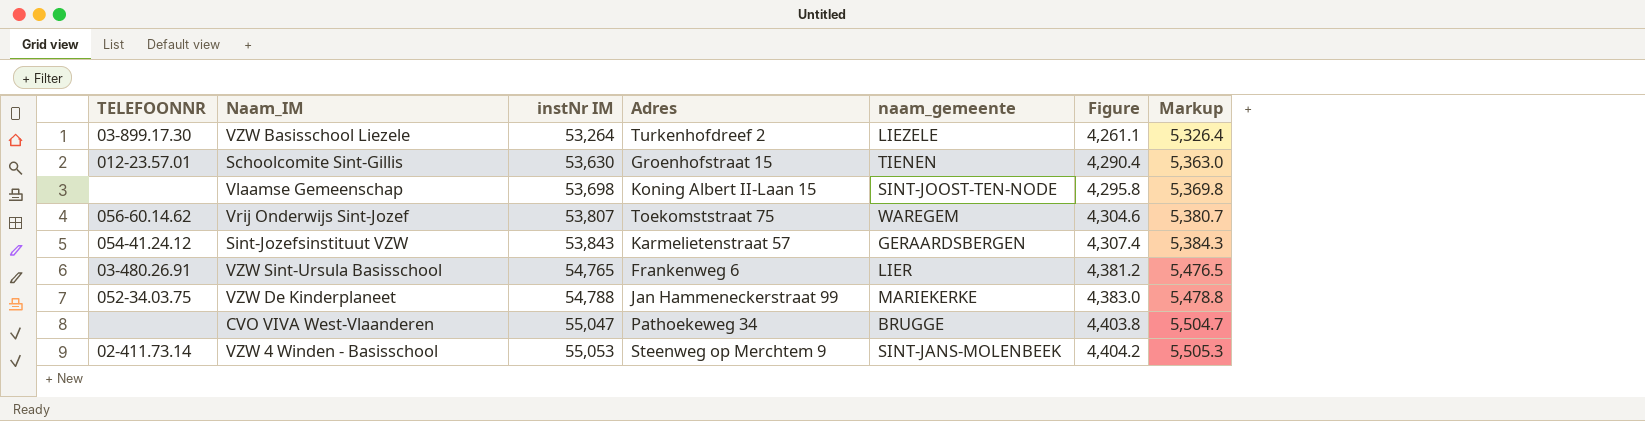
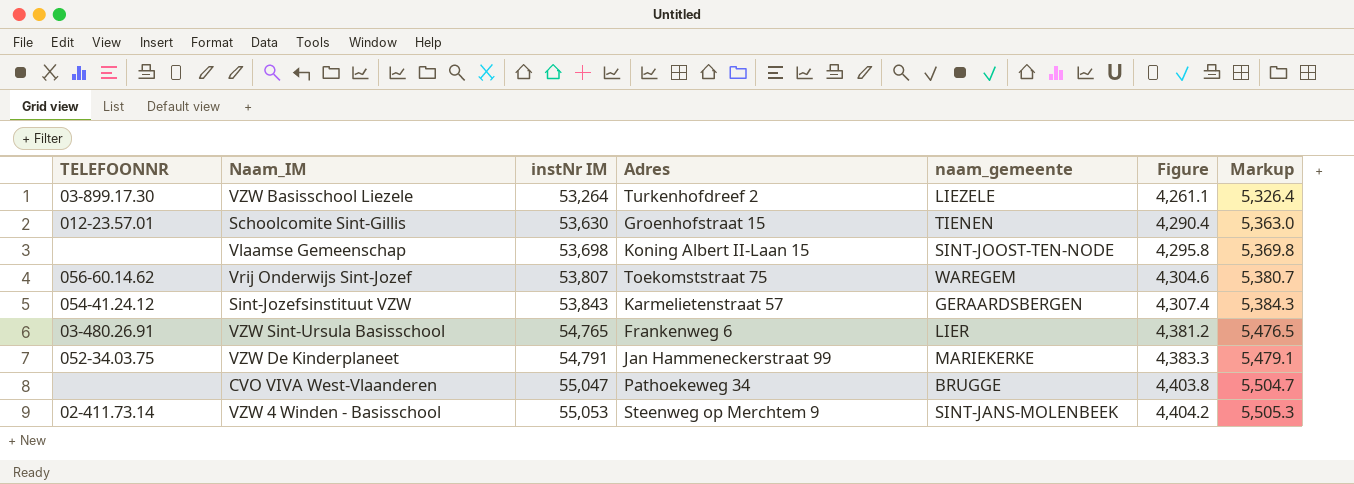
VZW De Kinderplaneet | instNr IM: 54,788 -> 54,791
VZW De Kinderplaneet | Figure: 4,383.0 -> 4,383.3
VZW De Kinderplaneet | Markup: 5,478.8 -> 5,479.1

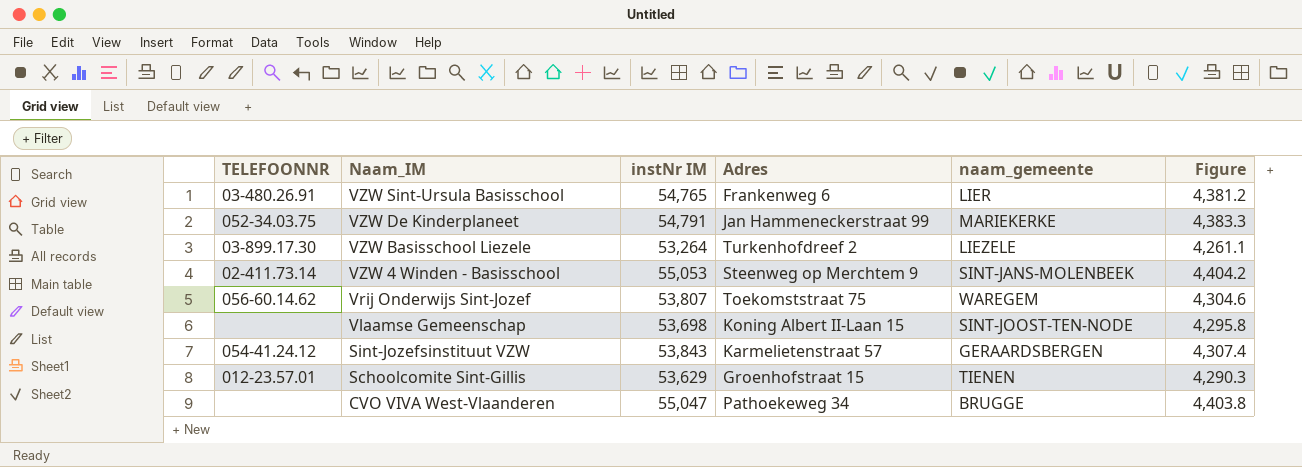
row order: instNr IM ascending -> Naam_IM descending
column Markup | formula: [instNr IM] * 0.1 -> none
Schoolcomite Sint-Gillis | instNr IM: 53,630 -> 53,629
Schoolcomite Sint-Gillis | Figure: 4,290.4 -> 4,290.3

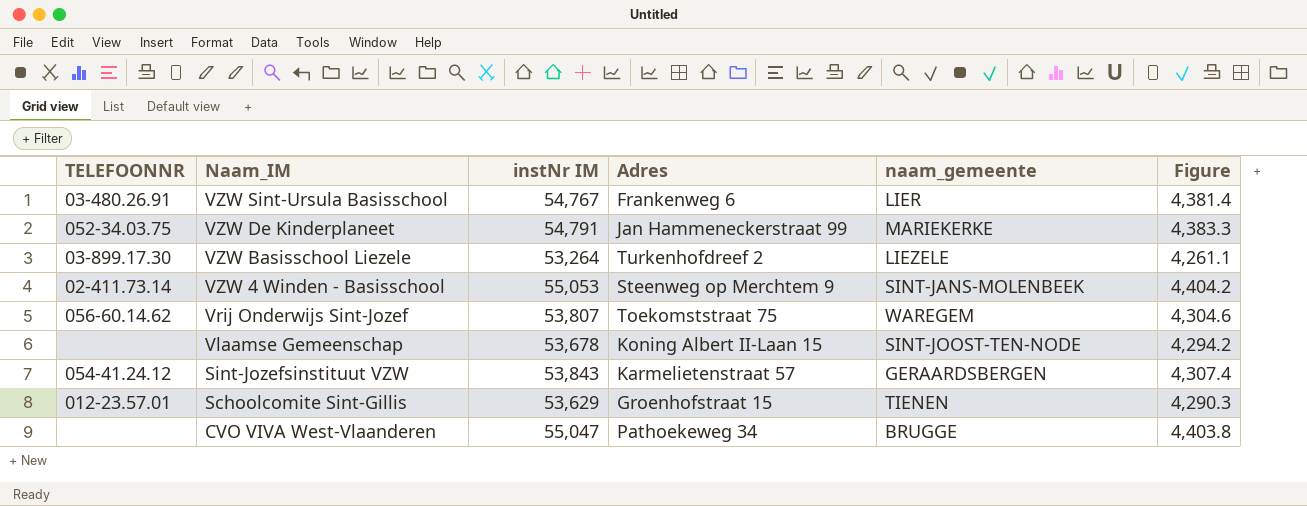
VZW Sint-Ursula Basisschool | instNr IM: 54,765 -> 54,767
VZW Sint-Ursula Basisschool | Figure: 4,381.2 -> 4,381.4
Vlaamse Gemeenschap | instNr IM: 53,698 -> 53,678
Vlaamse Gemeenschap | Figure: 4,295.8 -> 4,294.2

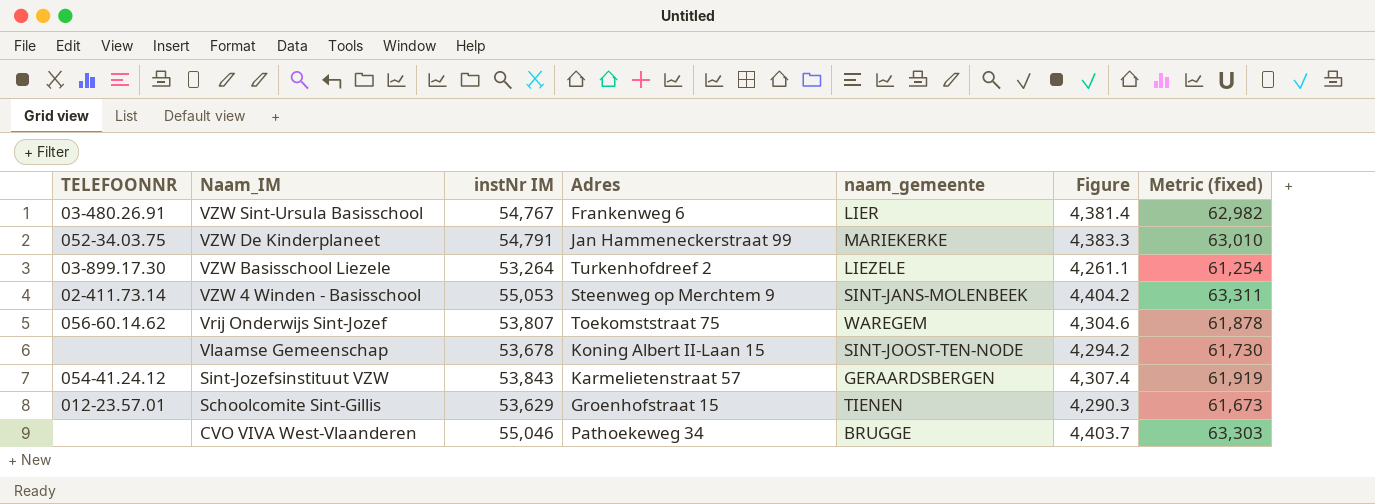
column Metric (fixed) | formula: none -> [instNr IM] * 1.15
CVO VIVA West-Vlaanderen | instNr IM: 55,047 -> 55,046
CVO VIVA West-Vlaanderen | Figure: 4,403.8 -> 4,403.7

